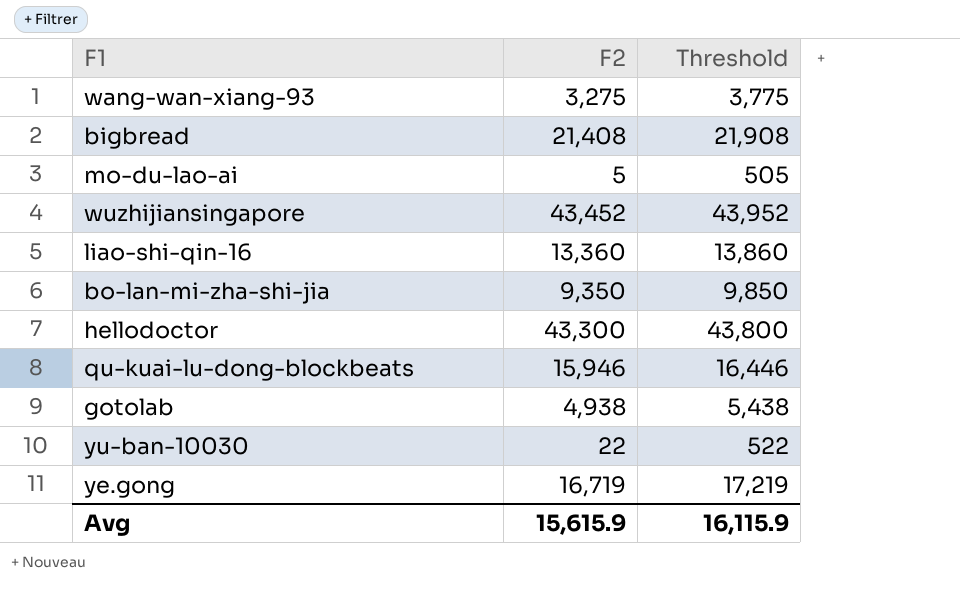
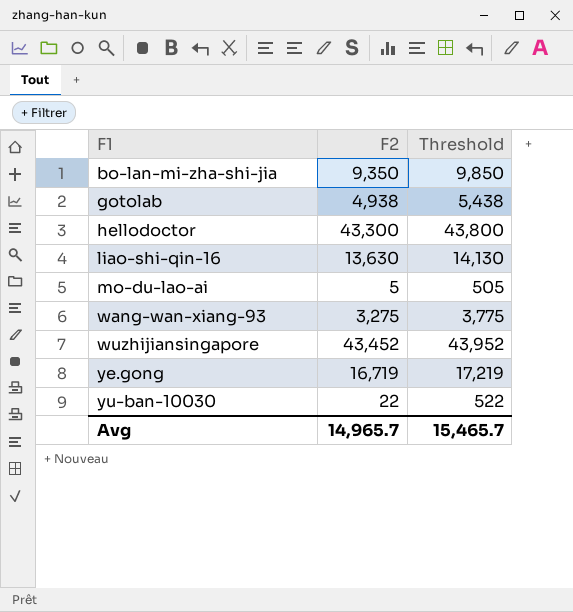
row order: none -> F1 ascending
row bigbread: 21,408 | 21,908 -> none
row qu-kuai-lu-dong-blockbeats: 15,946 | 16,446 -> none
liao-shi-qin-16 | F2: 13,360 -> 13,630
liao-shi-qin-16 | Threshold: 13,860 -> 14,130
Avg | F2: 15,615.9 -> 14,965.7
Avg | Threshold: 16,115.9 -> 15,465.7

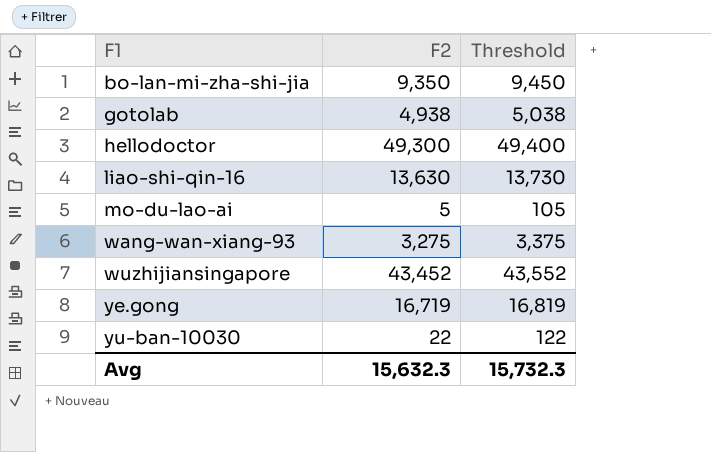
column Threshold | formula: [F2] + 500 -> [F2] + 100
hellodoctor | F2: 43,300 -> 49,300
Avg | F2: 14,965.7 -> 15,632.3
Avg | Threshold: 15,465.7 -> 15,732.3

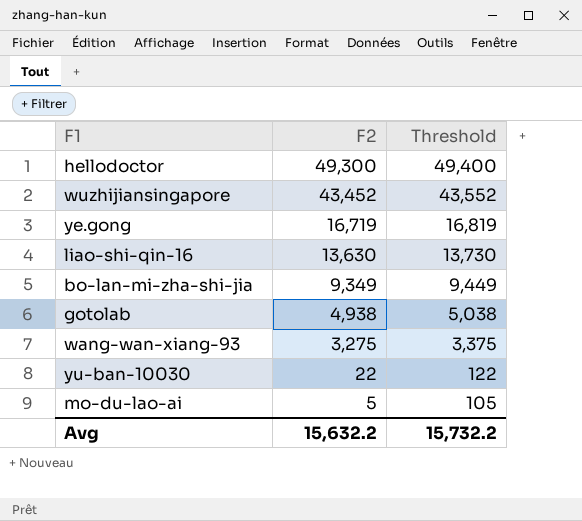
row order: F1 ascending -> F2 descending
bo-lan-mi-zha-shi-jia | F2: 9,350 -> 9,349
bo-lan-mi-zha-shi-jia | Threshold: 9,450 -> 9,449
Avg | F2: 15,632.3 -> 15,632.2
Avg | Threshold: 15,732.3 -> 15,732.2

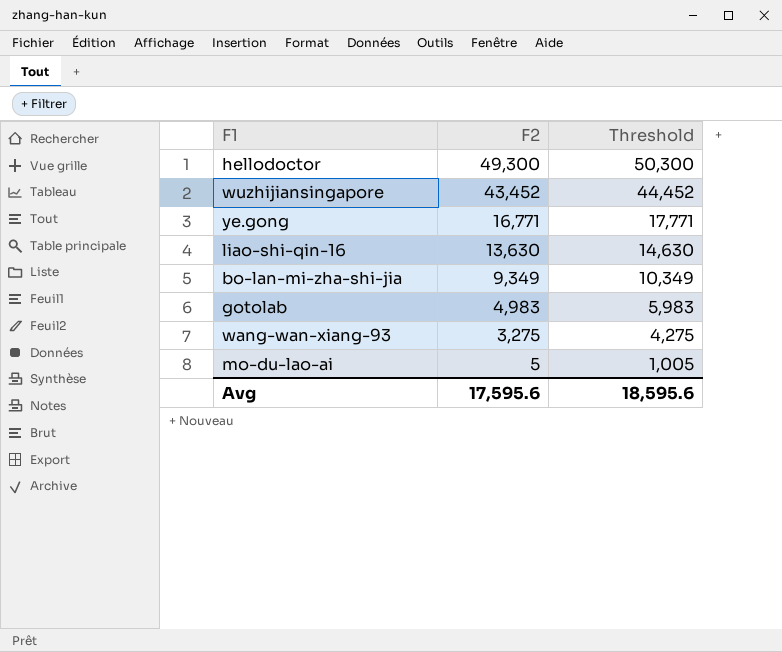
column Threshold | formula: [F2] + 100 -> [F2] + 1000
row yu-ban-10030: 22 | 122 -> none
ye.gong | F2: 16,719 -> 16,771
gotolab | F2: 4,938 -> 4,983
Avg | F2: 15,632.2 -> 17,595.6
Avg | Threshold: 15,732.2 -> 18,595.6

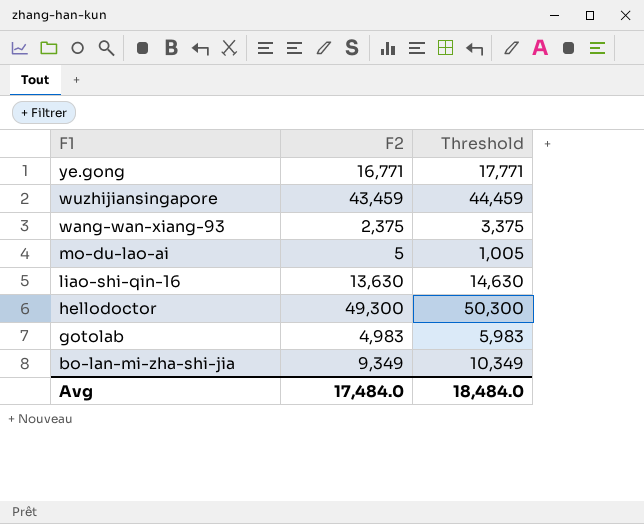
row order: F2 descending -> F1 descending
wuzhijiansingapore | F2: 43,452 -> 43,459
wuzhijiansingapore | Threshold: 44,452 -> 44,459
wang-wan-xiang-93 | F2: 3,275 -> 2,375
wang-wan-xiang-93 | Threshold: 4,275 -> 3,375
Avg | F2: 17,595.6 -> 17,484.0
Avg | Threshold: 18,595.6 -> 18,484.0

